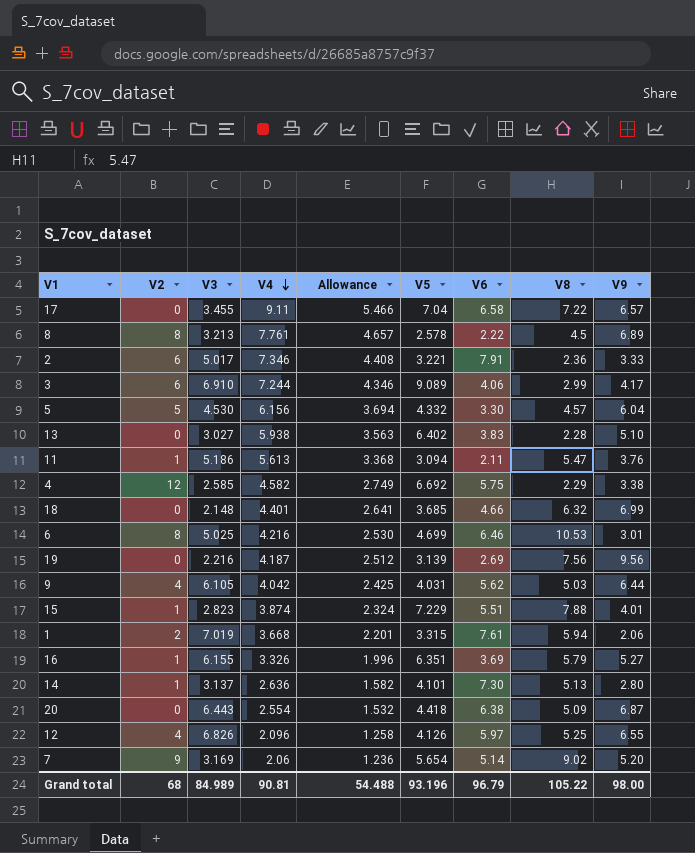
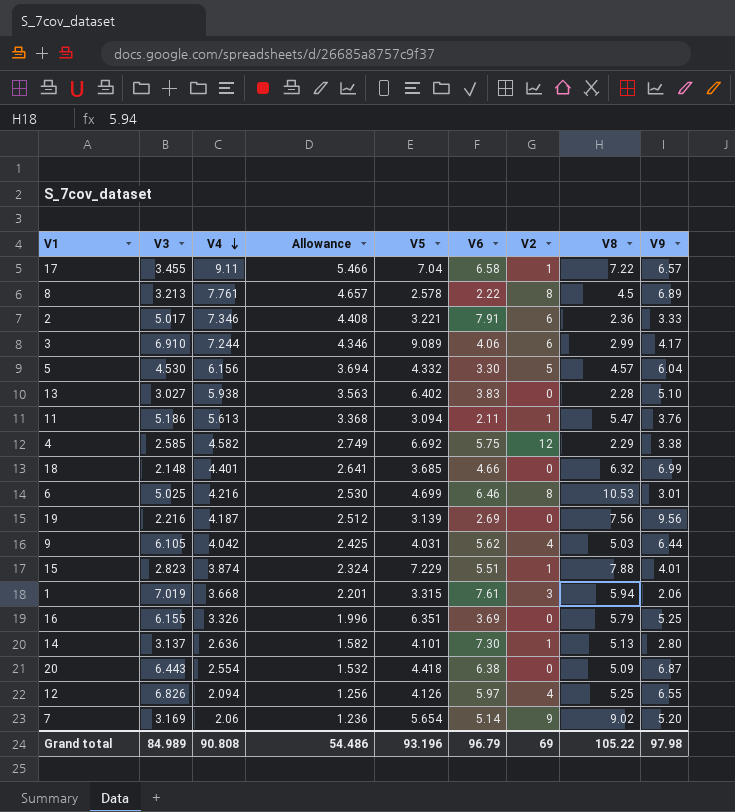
column V2 | position: 2 -> 7
17 | V2: 0 -> 1
1 | V2: 2 -> 3
16 | V2: 1 -> 0
16 | V9: 5.27 -> 5.25
12 | V4: 2.096 -> 2.094
12 | Allowance: 1.258 -> 1.256
Grand total | V4: 90.81 -> 90.808
Grand total | Allowance: 54.488 -> 54.486
Grand total | V2: 68 -> 69
Grand total | V9: 98.00 -> 97.98

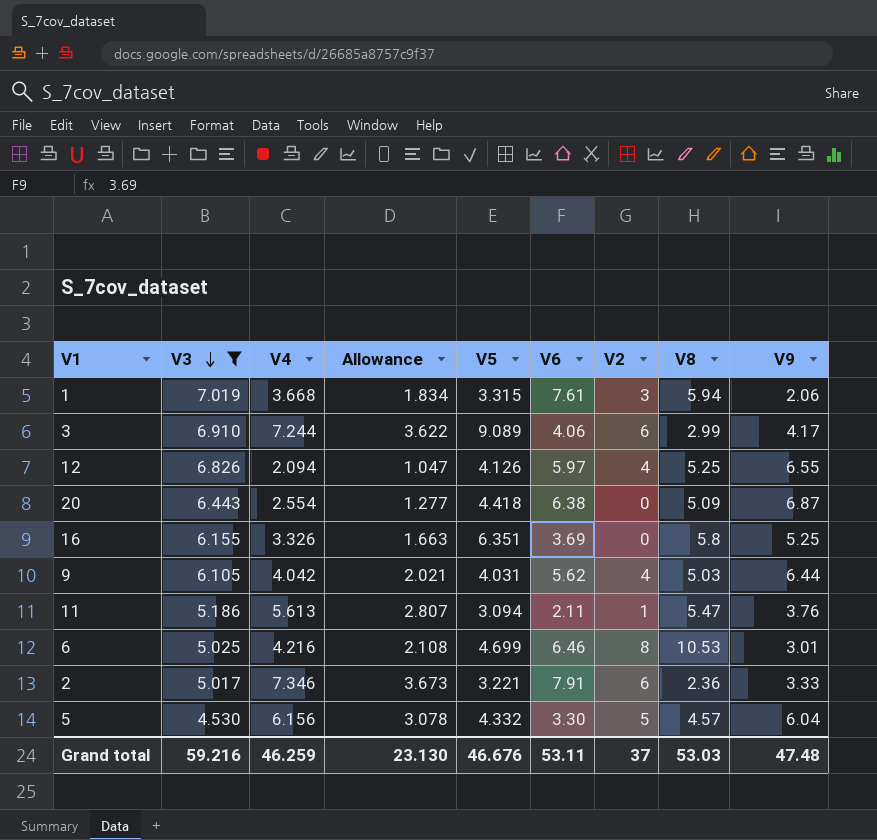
filter: none -> V3 >= 4.530
row order: V4 descending -> V3 descending
column Allowance | formula: [V4] * 0.6 -> [V4] * 0.5
16 | V8: 5.79 -> 5.8
Grand total | V3: 84.989 -> 59.216
Grand total | V4: 90.808 -> 46.259
Grand total | Allowance: 54.486 -> 23.130
Grand total | V5: 93.196 -> 46.676
Grand total | V6: 96.79 -> 53.11
Grand total | V2: 69 -> 37
Grand total | V8: 105.22 -> 53.03
Grand total | V9: 97.98 -> 47.48

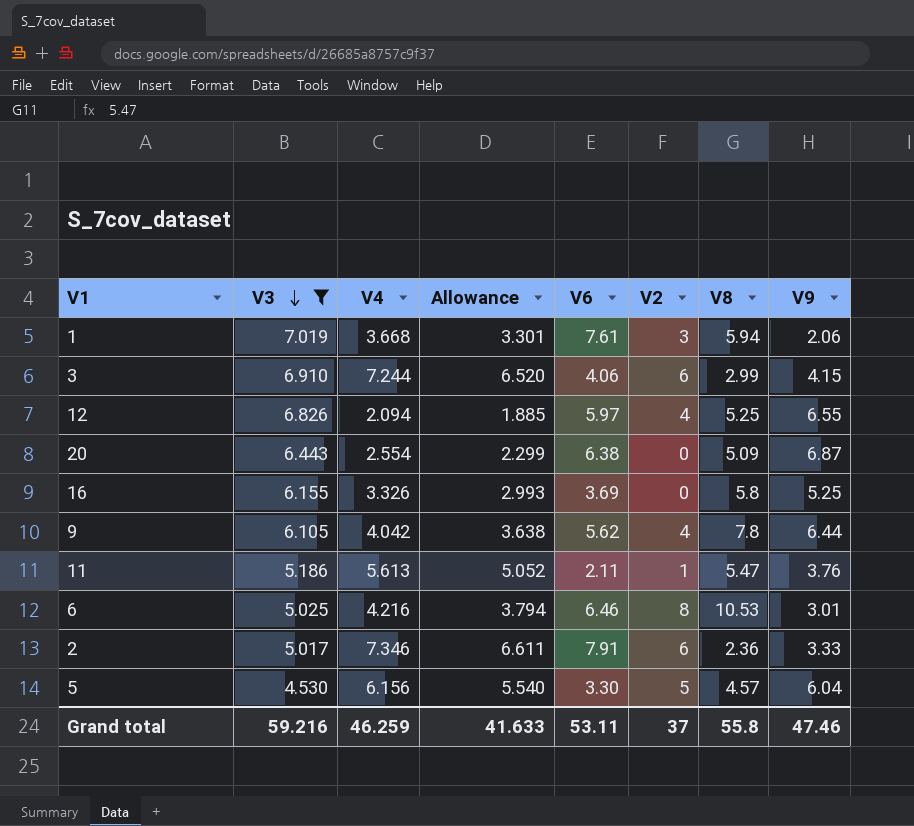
column V5 | position: 5 -> none
column Allowance | formula: [V4] * 0.5 -> [V4] * 0.9
3 | V9: 4.17 -> 4.15
9 | V8: 5.03 -> 7.8
Grand total | Allowance: 23.130 -> 41.633
Grand total | V8: 53.03 -> 55.8
Grand total | V9: 47.48 -> 47.46

